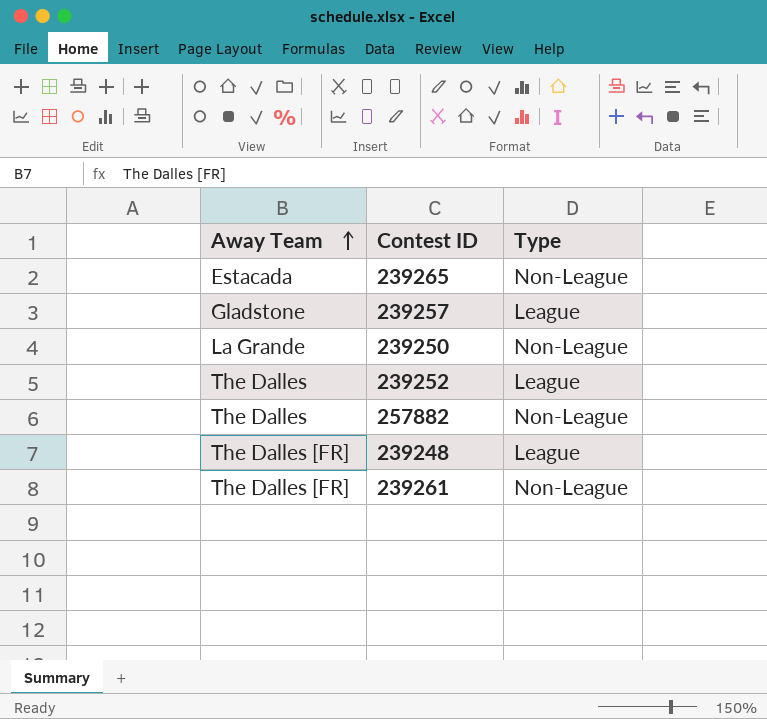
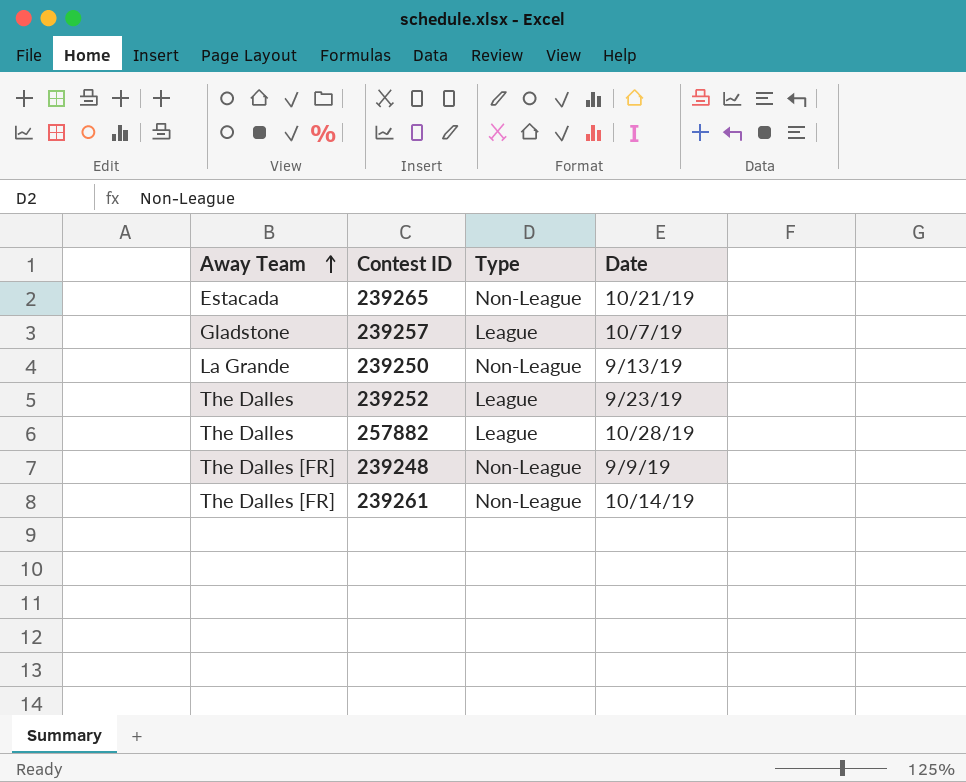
column Date | position: none -> 4
257882 | Type: Non-League -> League
239248 | Type: League -> Non-League

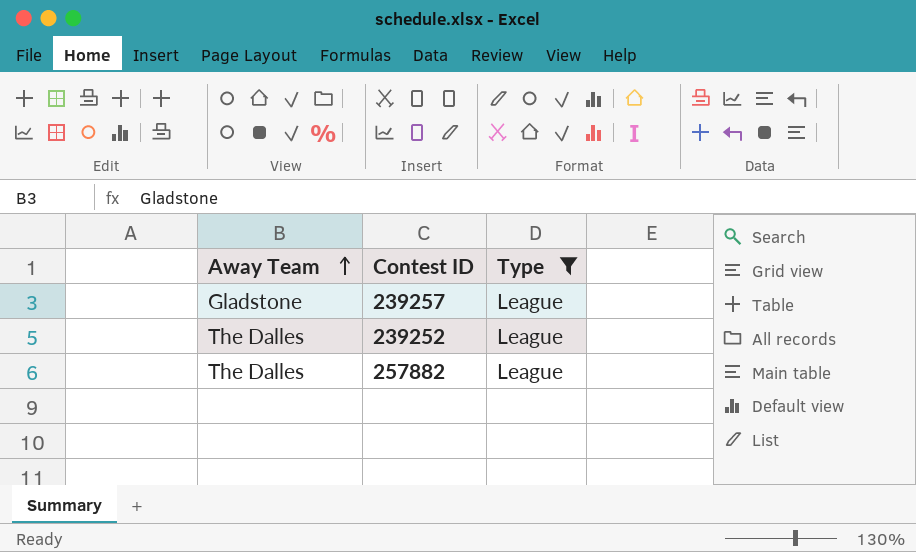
filter: none -> Type = League
column Date | position: 4 -> none

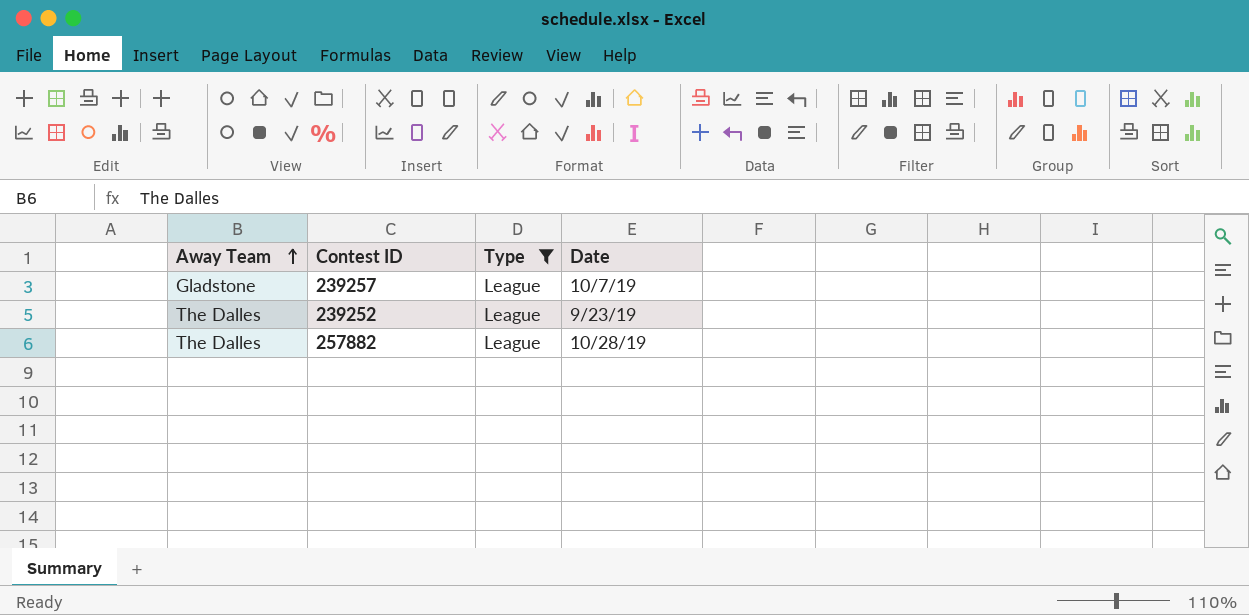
column Date | position: none -> 4

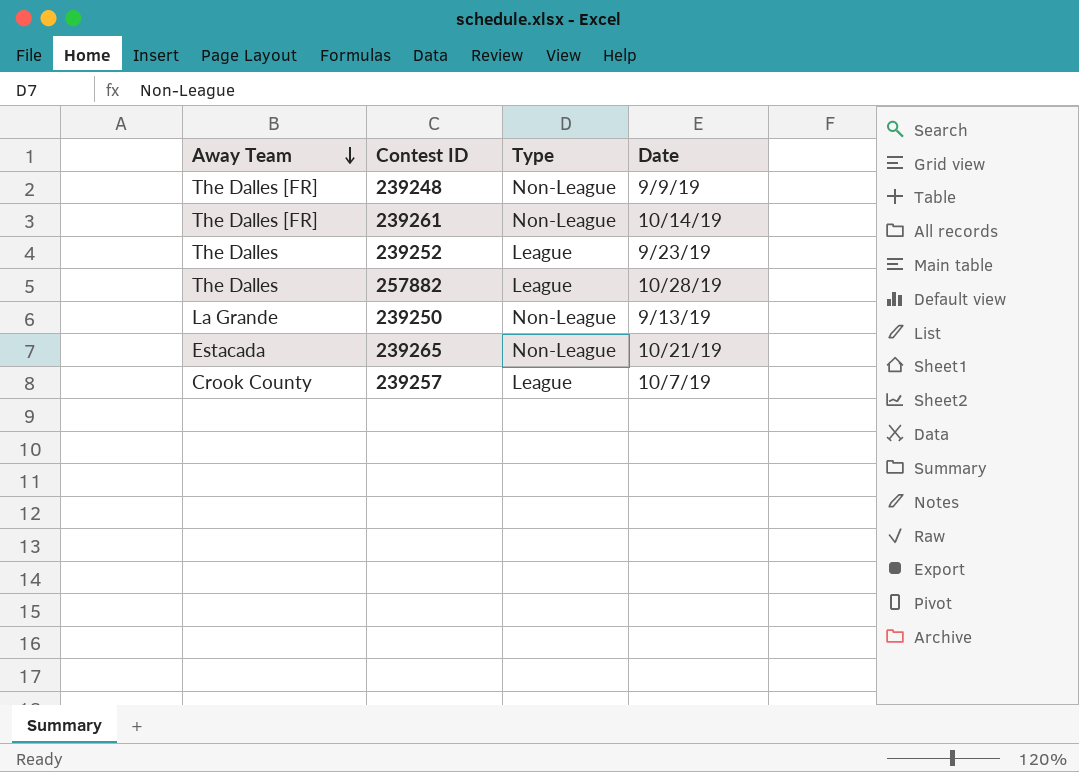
filter: Type = League -> none
row order: Away Team ascending -> Away Team descending
239257 | Away Team: Gladstone -> Crook County

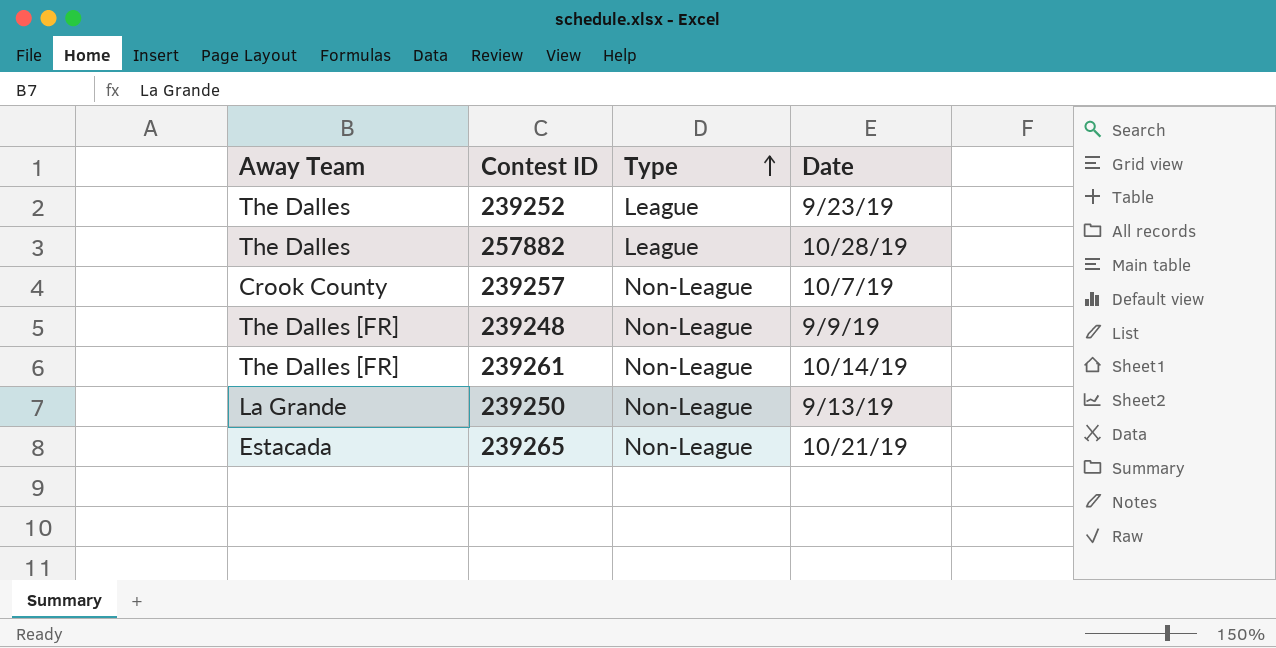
row order: Away Team descending -> Type ascending
239257 | Type: League -> Non-League

